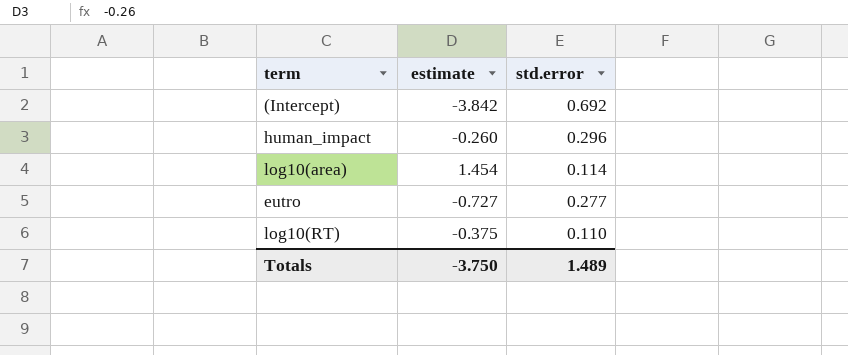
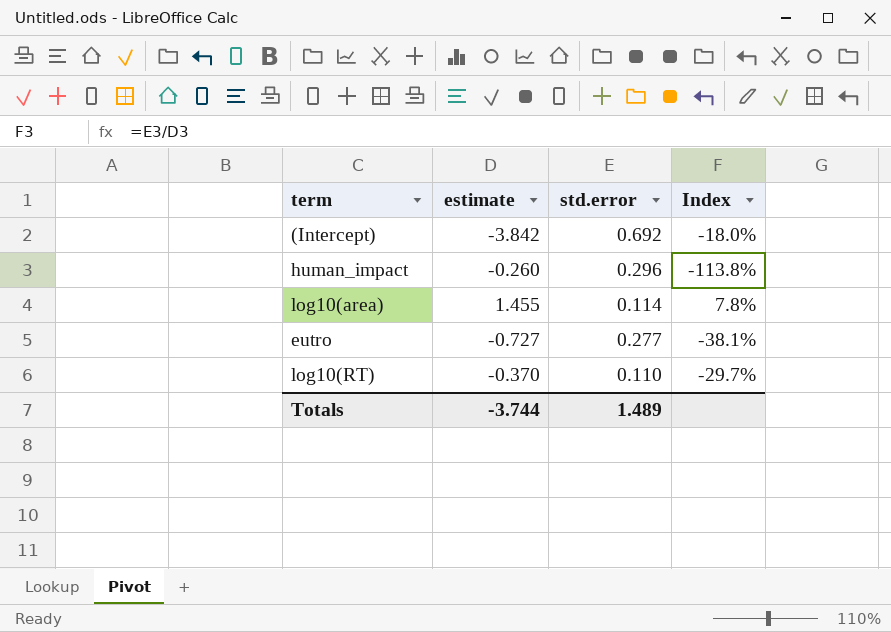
column Index | formula: none -> [std.error] / [estimate]
log10(area) | estimate: 1.454 -> 1.455
log10(RT) | estimate: -0.375 -> -0.370
Totals | estimate: -3.750 -> -3.744

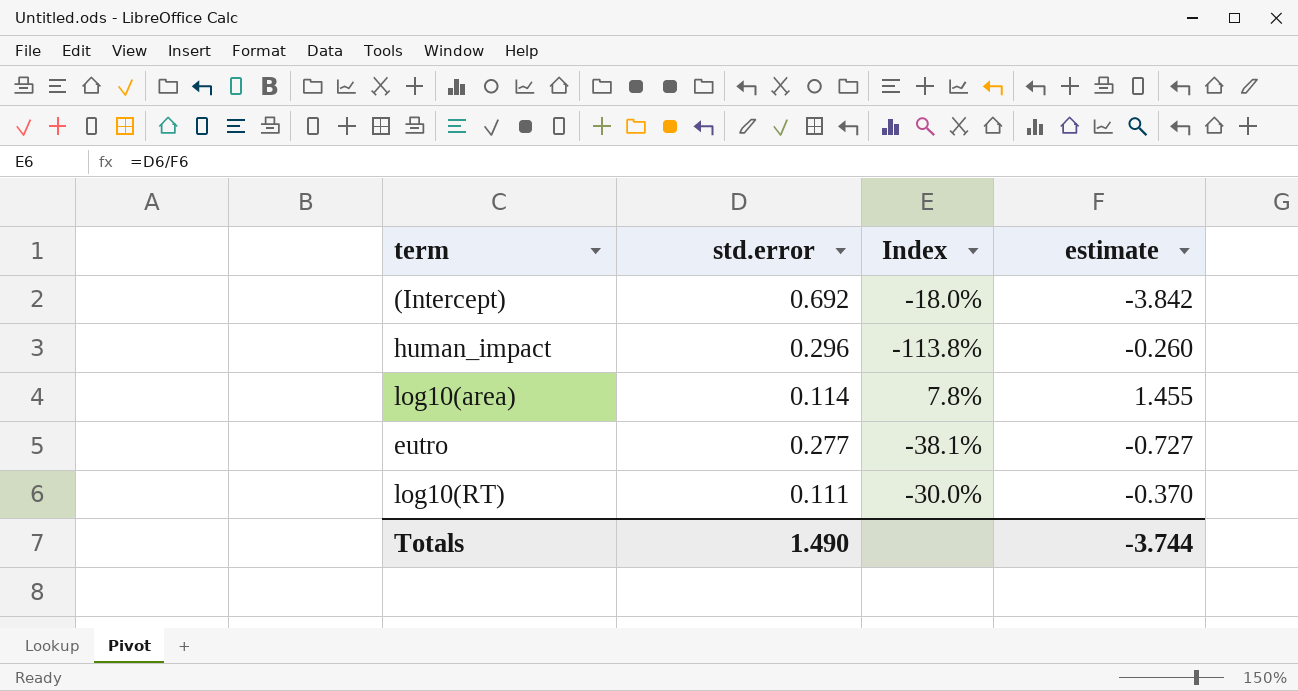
column estimate | position: 2 -> 4
log10(RT) | std.error: 0.110 -> 0.111
log10(RT) | Index: -29.7% -> -30.0%
Totals | std.error: 1.489 -> 1.490

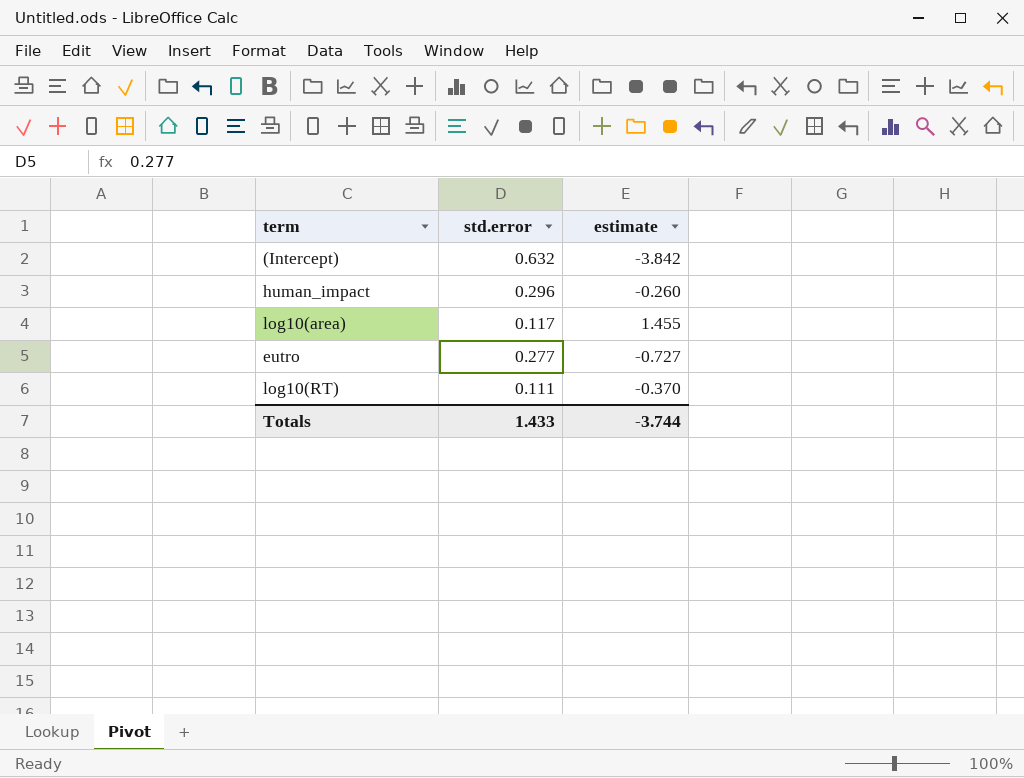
column Index | formula: [std.error] / [estimate] -> none
(Intercept) | std.error: 0.692 -> 0.632
log10(area) | std.error: 0.114 -> 0.117
Totals | std.error: 1.490 -> 1.433

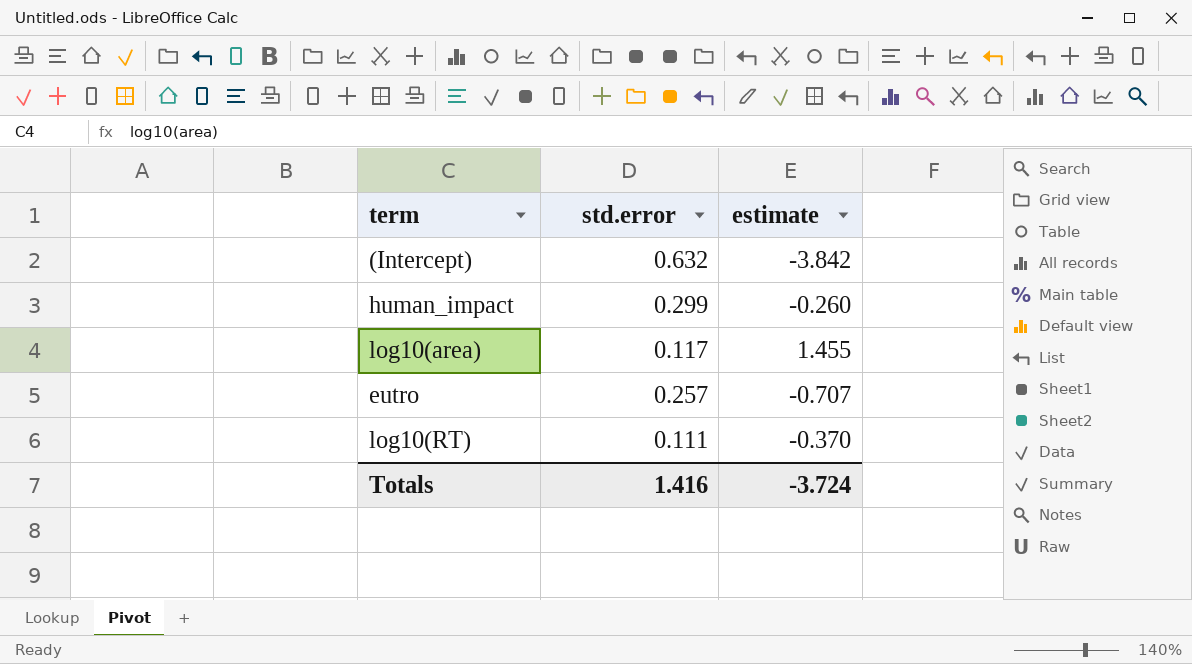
human_impact | std.error: 0.296 -> 0.299
eutro | std.error: 0.277 -> 0.257
eutro | estimate: -0.727 -> -0.707
Totals | std.error: 1.433 -> 1.416
Totals | estimate: -3.744 -> -3.724

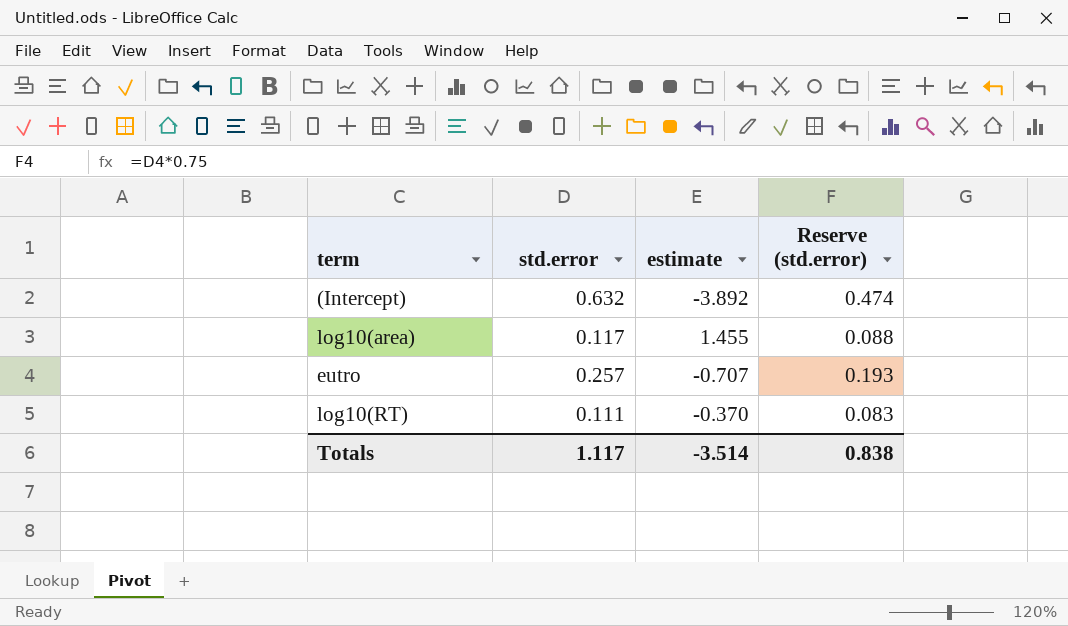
column Reserve (std.error) | formula: none -> [std.error] * 0.75
row human_impact: 0.299 | -0.260 -> none
(Intercept) | estimate: -3.842 -> -3.892
Totals | std.error: 1.416 -> 1.117
Totals | estimate: -3.724 -> -3.514

